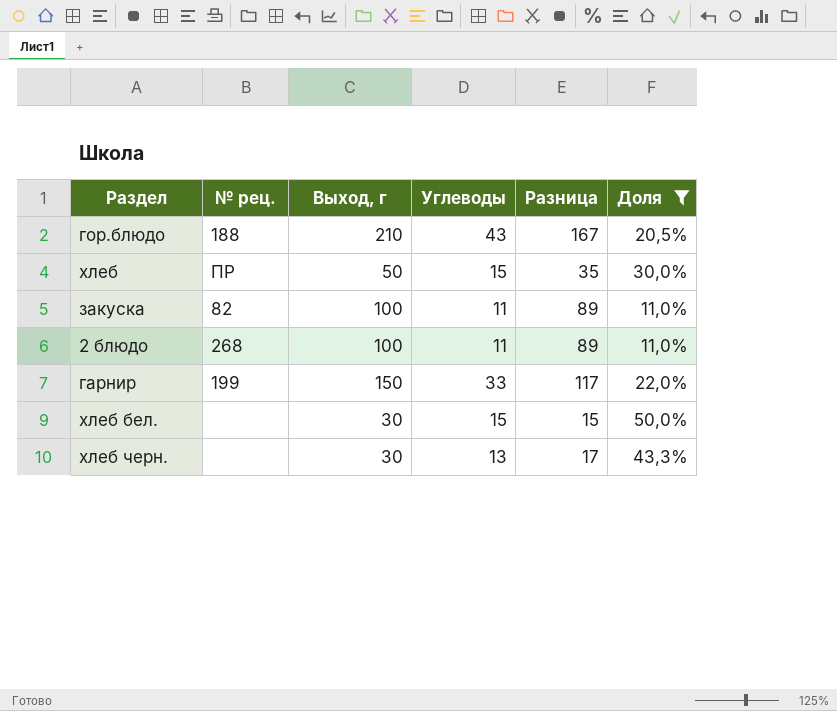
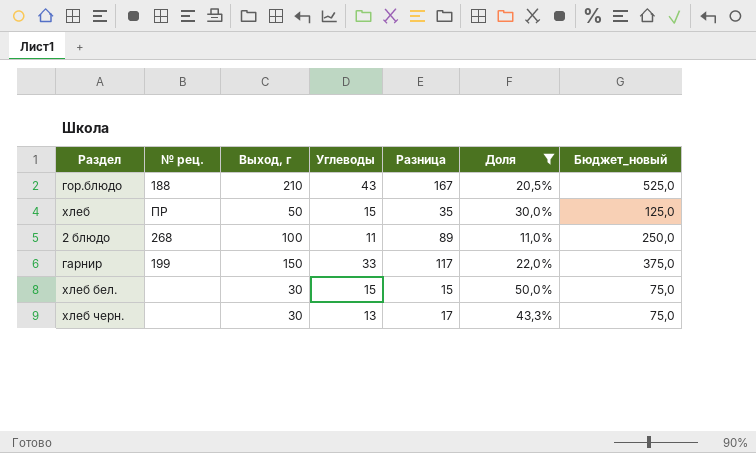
column Бюджет_новый | formula: none -> [Выход, г] * 2,5
row закуска: 82 | 100 | 11 | 89 | 11,0% -> none

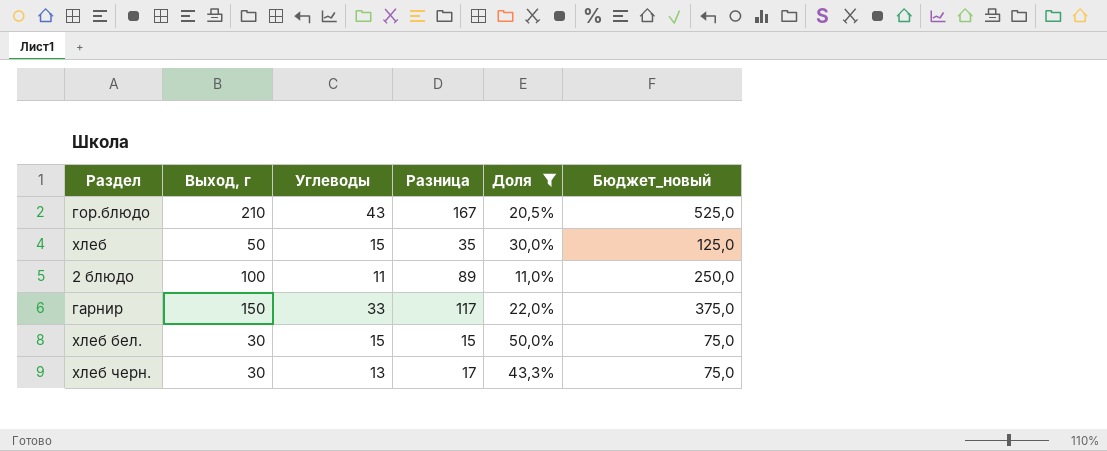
column № рец. | position: 2 -> none

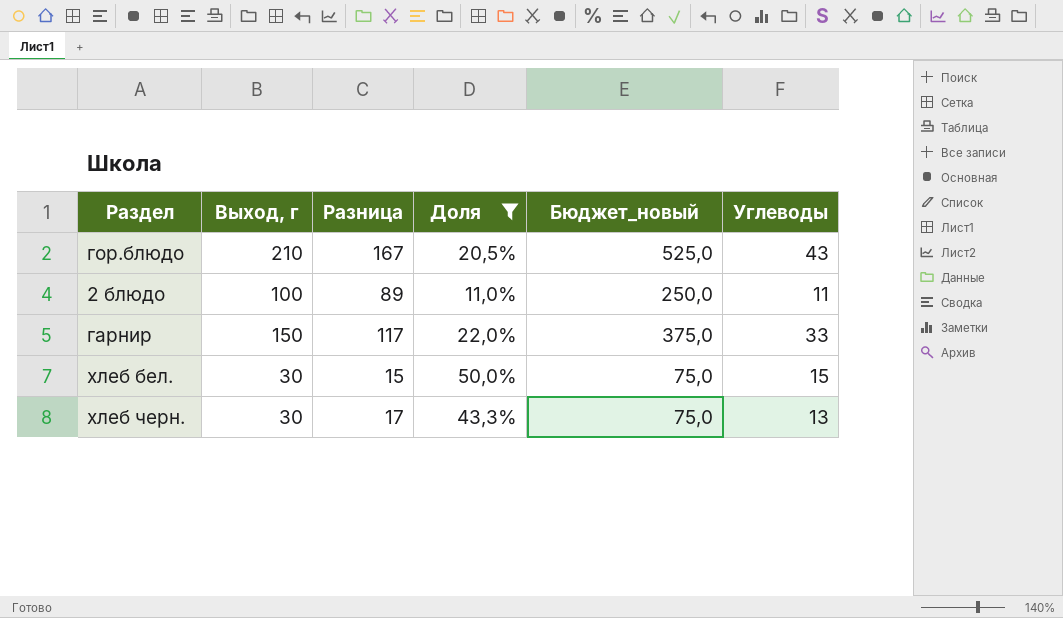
column Углеводы | position: 3 -> 6
row хлеб: 50 | 15 | 35 | 30,0% | 125,0 -> none

